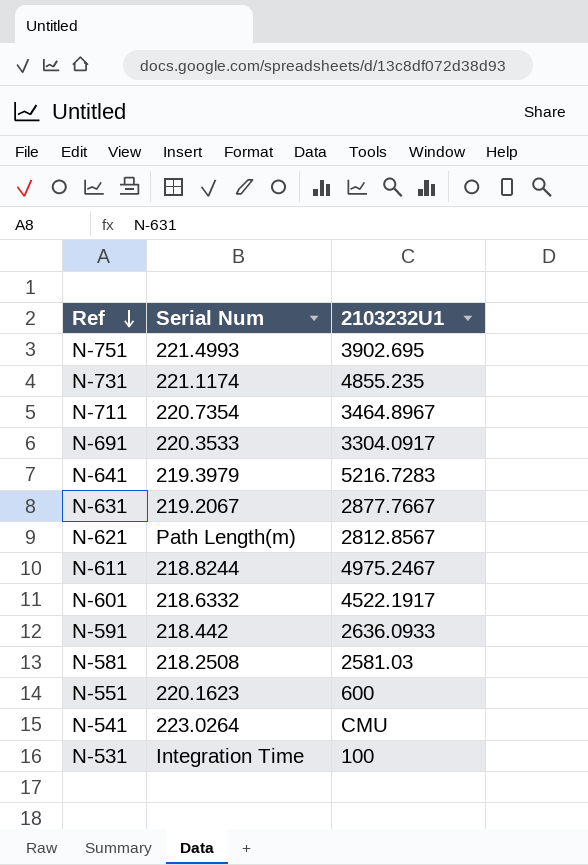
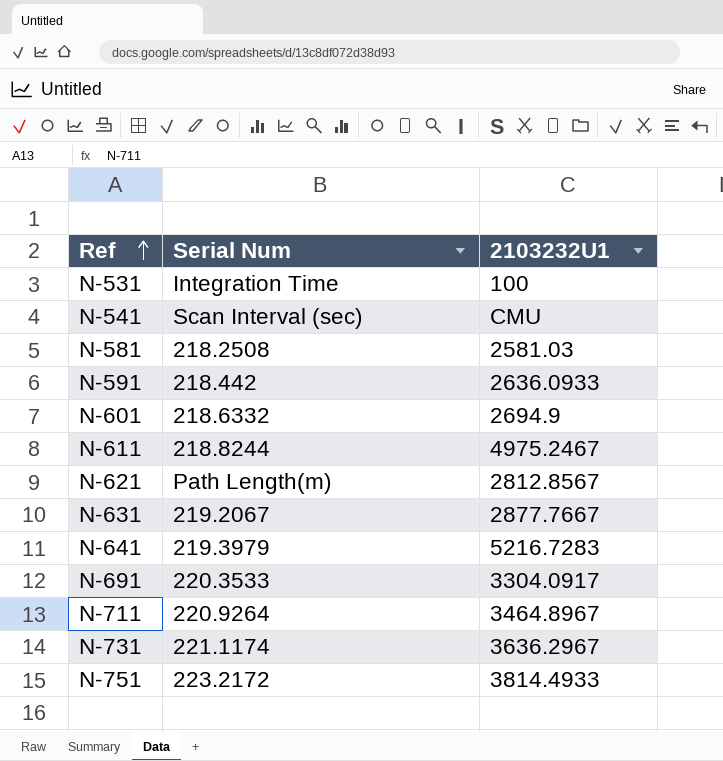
row order: Ref descending -> Ref ascending
row N-551: 220.1623 | 600 -> none
N-541 | Serial Num: 223.0264 -> Scan Interval (sec)
N-601 | 2103232U1: 4522.1917 -> 2694.9
N-711 | Serial Num: 220.7354 -> 220.9264
N-731 | 2103232U1: 4855.235 -> 3636.2967
N-751 | Serial Num: 221.4993 -> 223.2172
N-751 | 2103232U1: 3902.695 -> 3814.4933

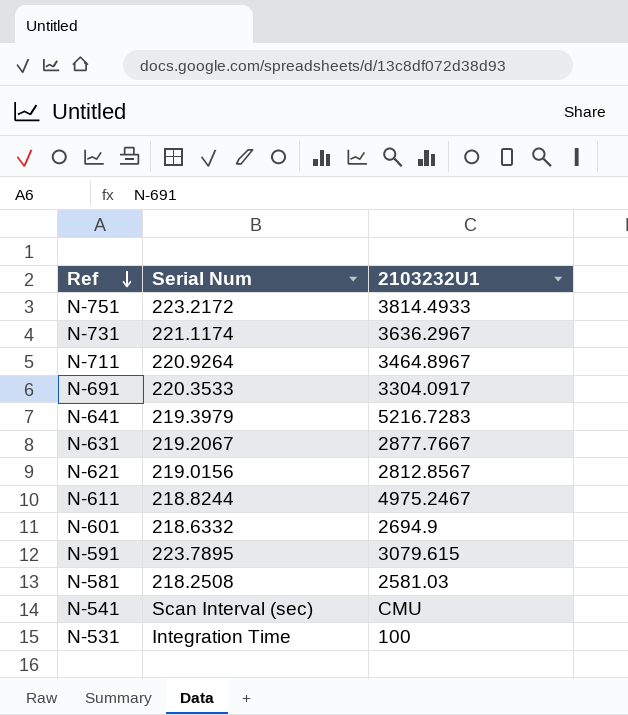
row order: Ref ascending -> Ref descending
N-621 | Serial Num: Path Length(m) -> 219.0156
N-591 | Serial Num: 218.442 -> 223.7895
N-591 | 2103232U1: 2636.0933 -> 3079.615

